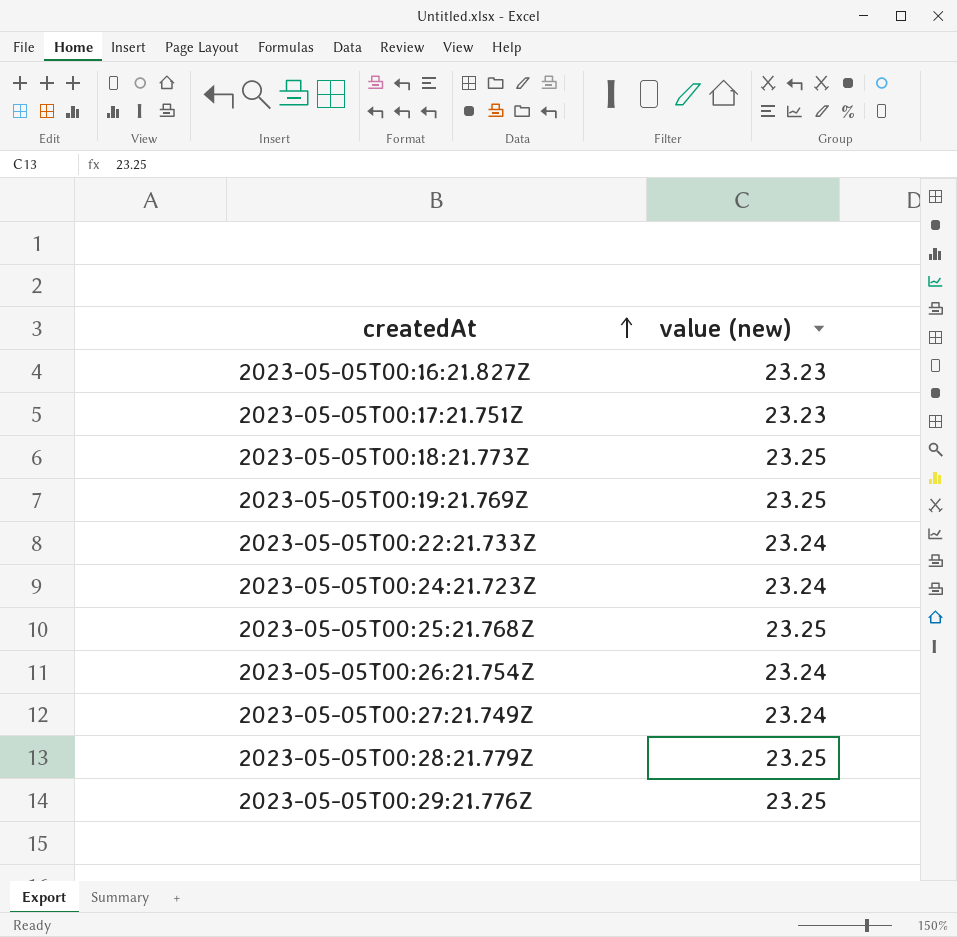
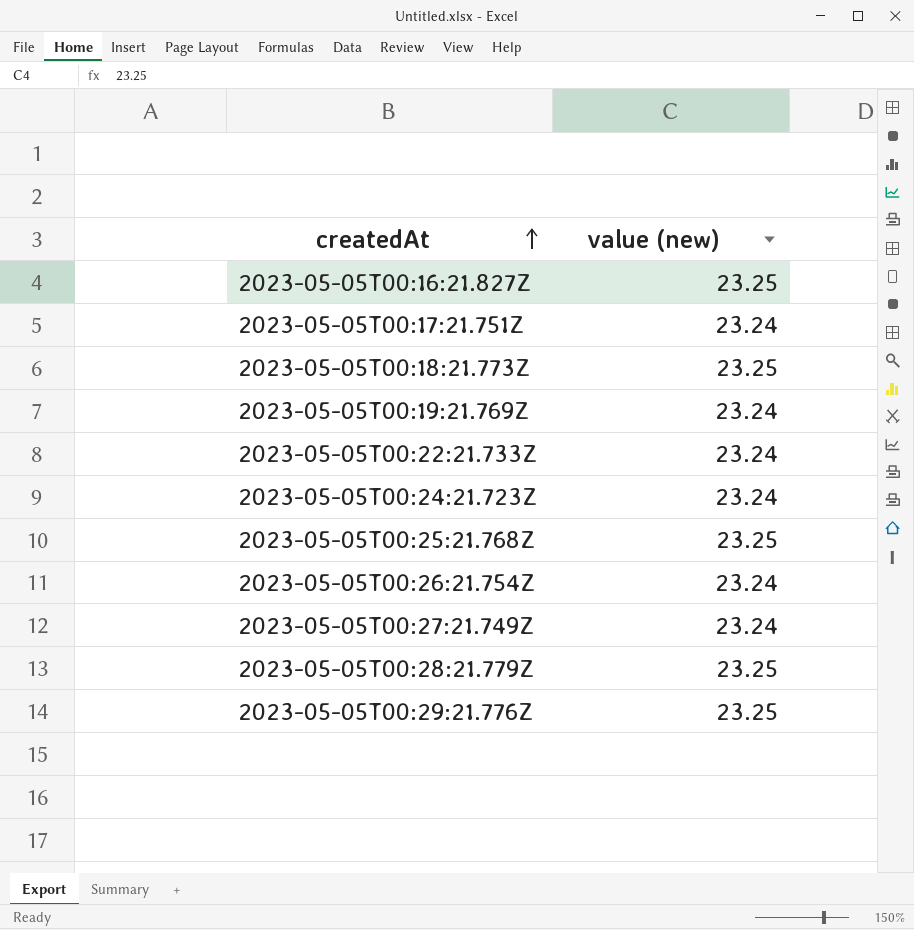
2023-05-05T00:16:21.827Z | value (new): 23.23 -> 23.25
2023-05-05T00:17:21.751Z | value (new): 23.23 -> 23.24
2023-05-05T00:19:21.769Z | value (new): 23.25 -> 23.24

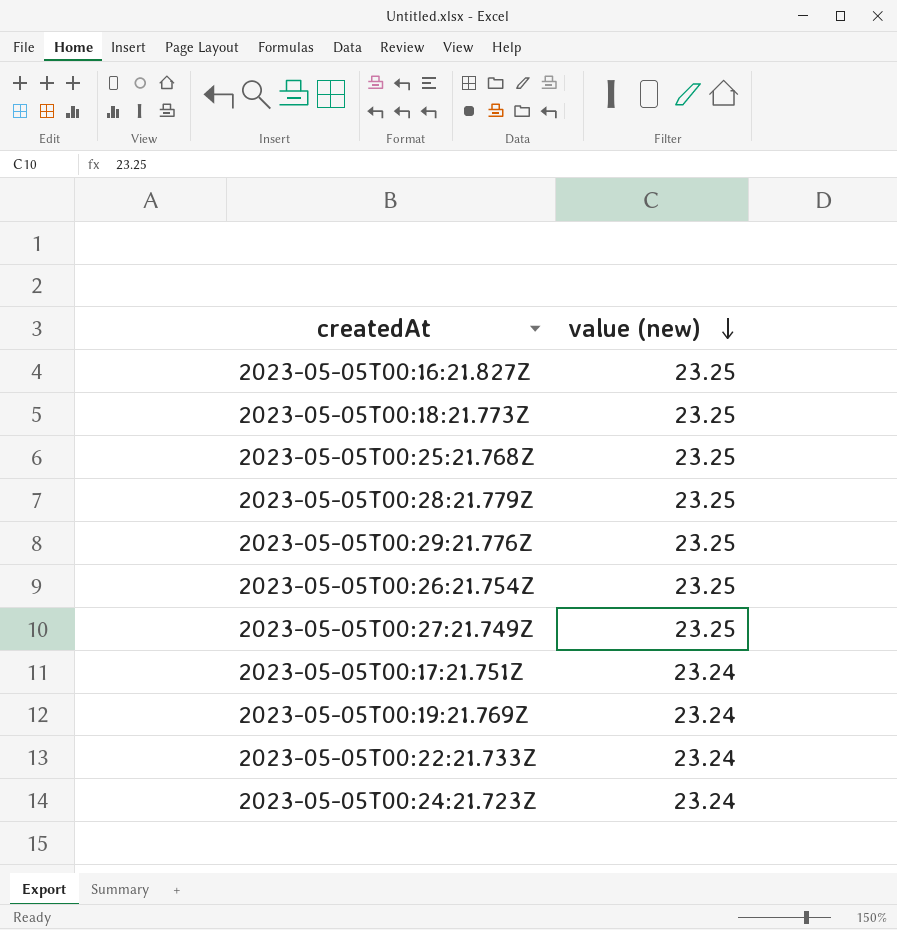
row order: createdAt ascending -> value (new) descending
2023-05-05T00:26:21.754Z | value (new): 23.24 -> 23.25
2023-05-05T00:27:21.749Z | value (new): 23.24 -> 23.25

